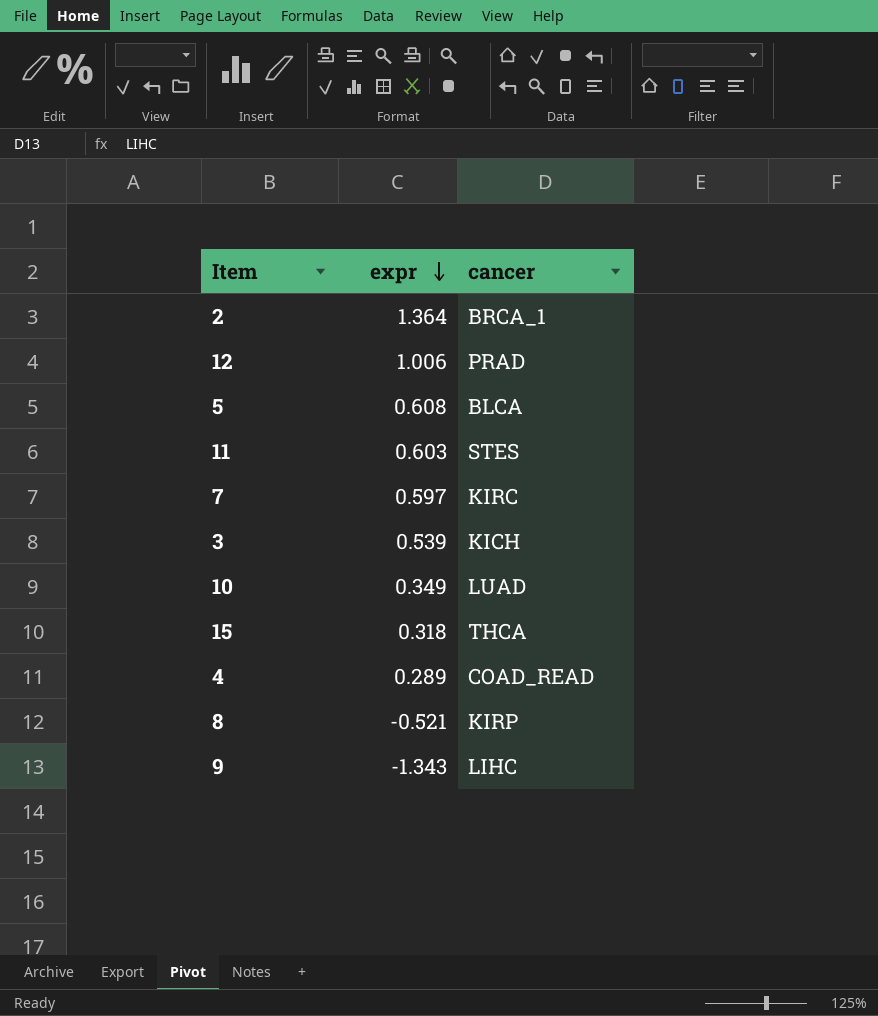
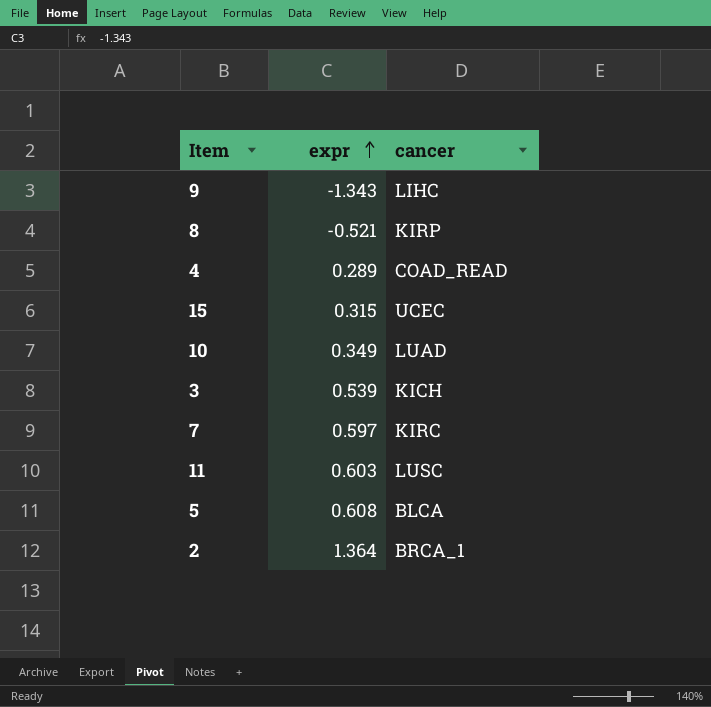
row order: expr descending -> expr ascending
row 12: 1.006 | PRAD -> none
15 | expr: 0.318 -> 0.315
15 | cancer: THCA -> UCEC
11 | cancer: STES -> LUSC

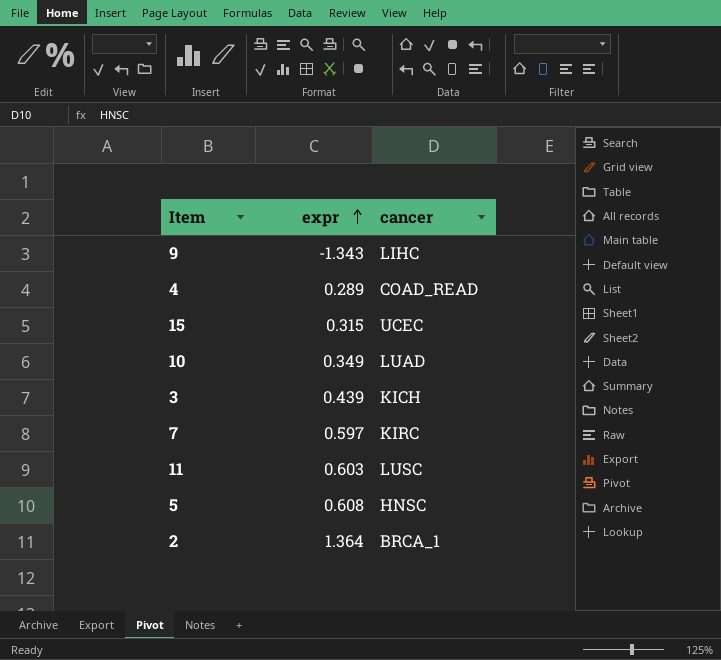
row 8: -0.521 | KIRP -> none
3 | expr: 0.539 -> 0.439
5 | cancer: BLCA -> HNSC

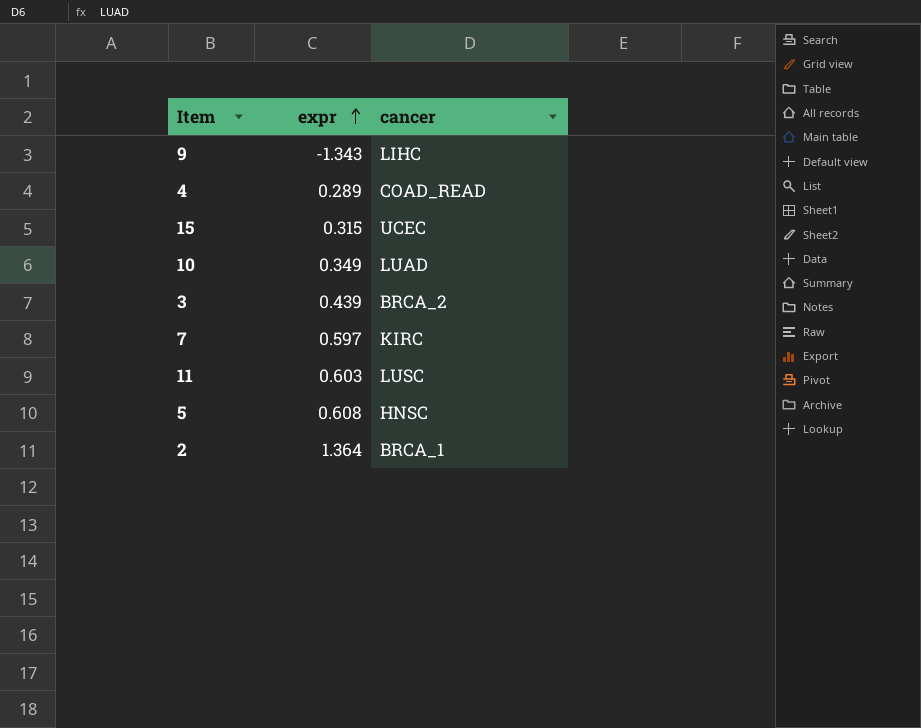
3 | cancer: KICH -> BRCA_2

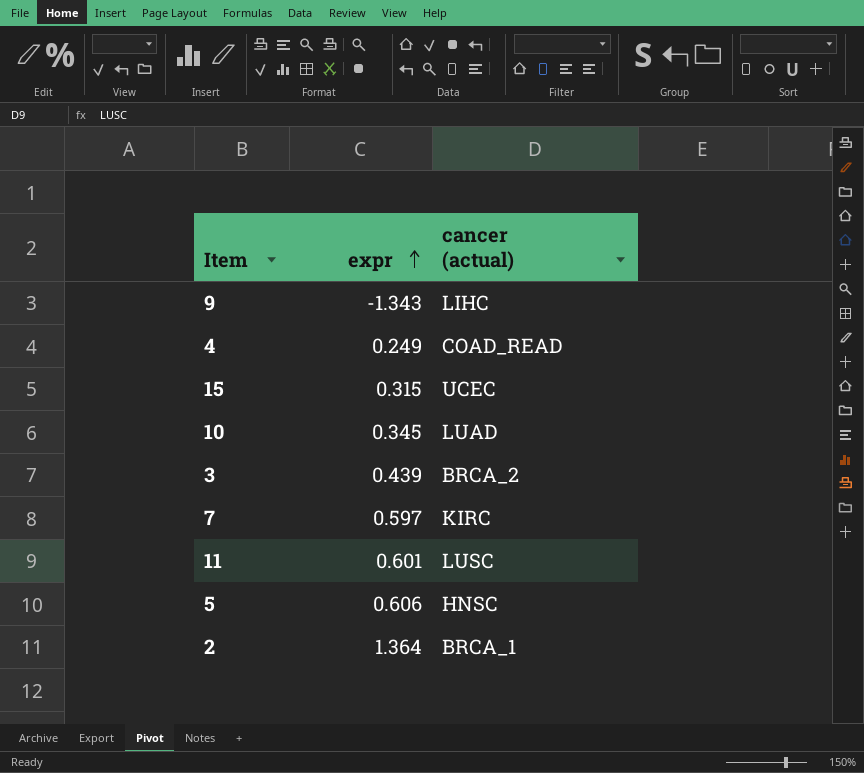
column name: cancer -> cancer (actual)
4 | expr: 0.289 -> 0.249
10 | expr: 0.349 -> 0.345
11 | expr: 0.603 -> 0.601
5 | expr: 0.608 -> 0.606

